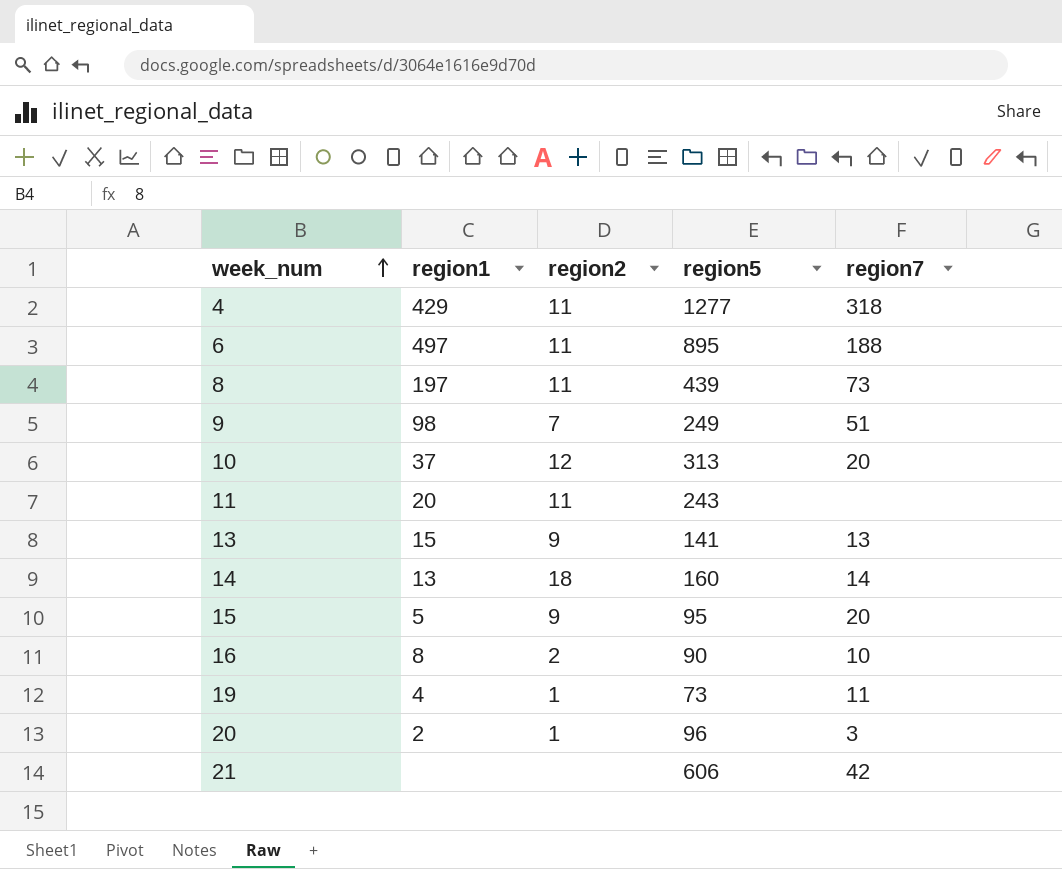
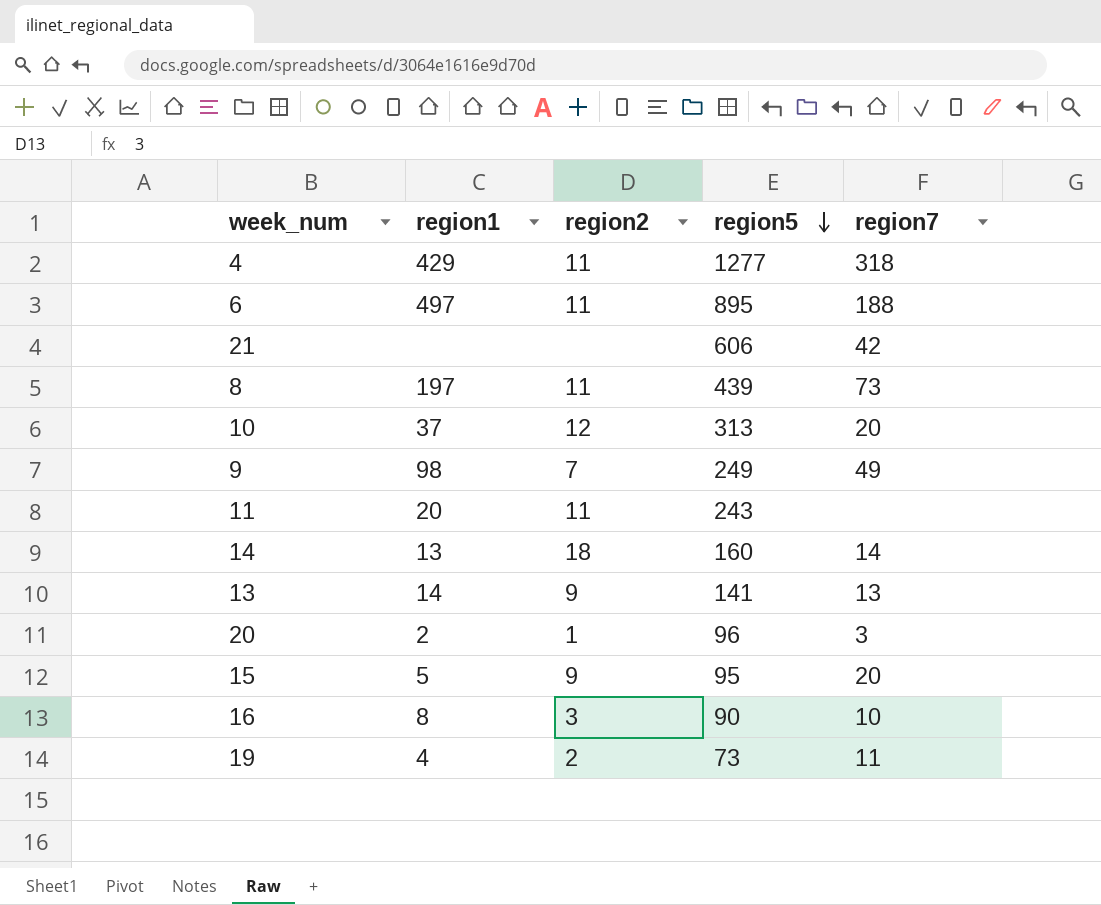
row order: week_num ascending -> region5 descending
9 | region7: 51 -> 49
13 | region1: 15 -> 14
16 | region2: 2 -> 3
19 | region2: 1 -> 2

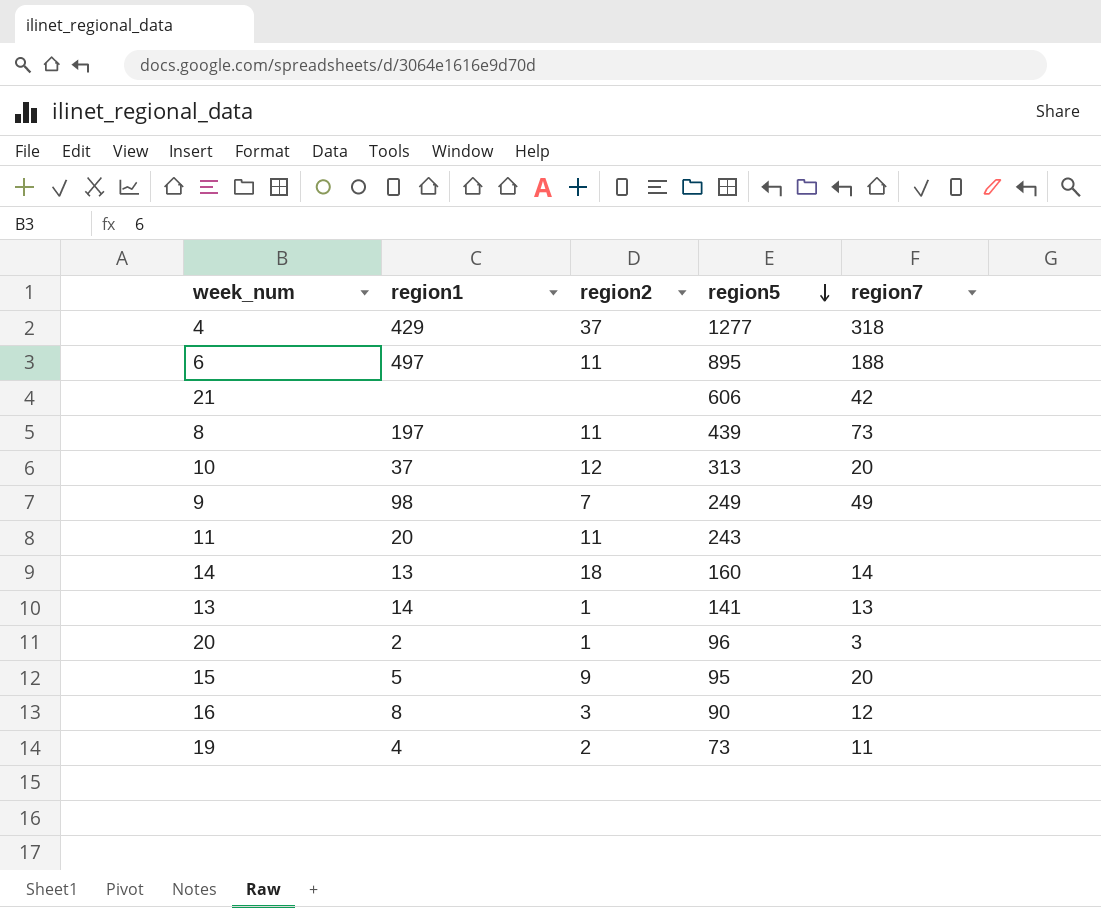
4 | region2: 11 -> 37
13 | region2: 9 -> 1
16 | region7: 10 -> 12

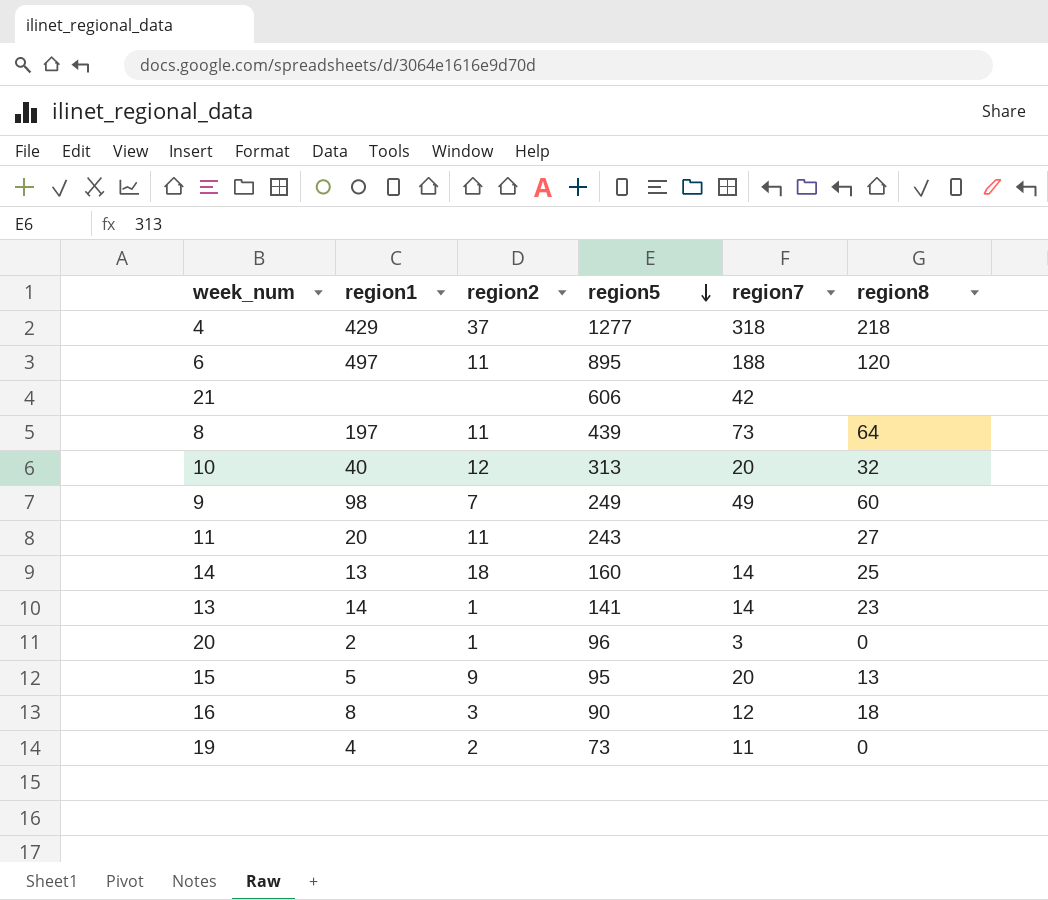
column region8 | position: none -> 6
10 | region1: 37 -> 40
13 | region7: 13 -> 14

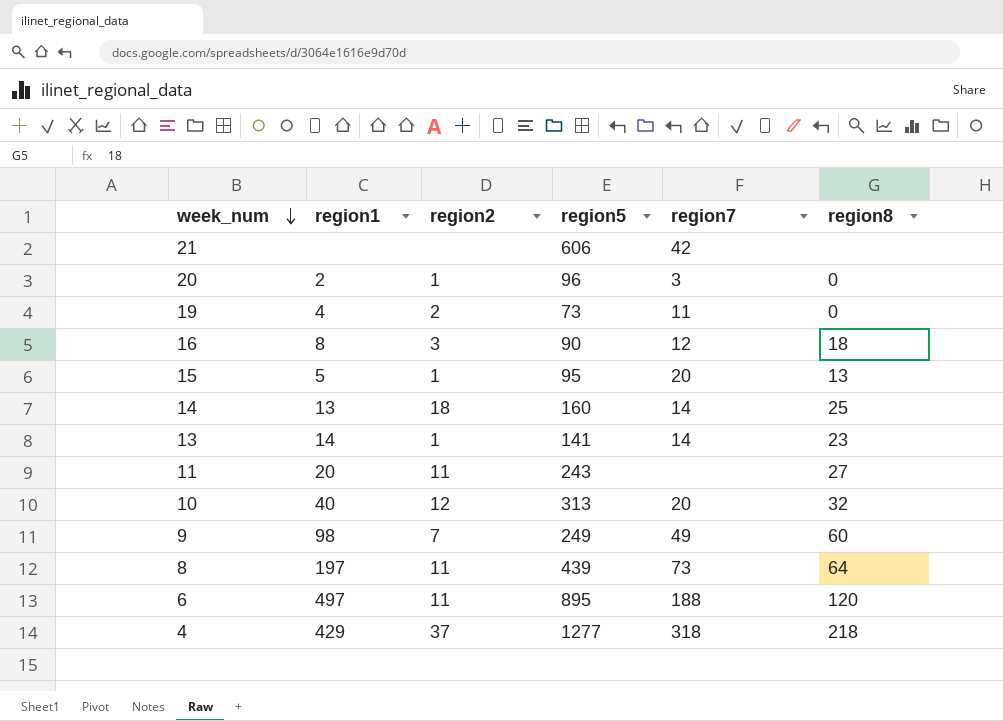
row order: region5 descending -> week_num descending
15 | region2: 9 -> 1

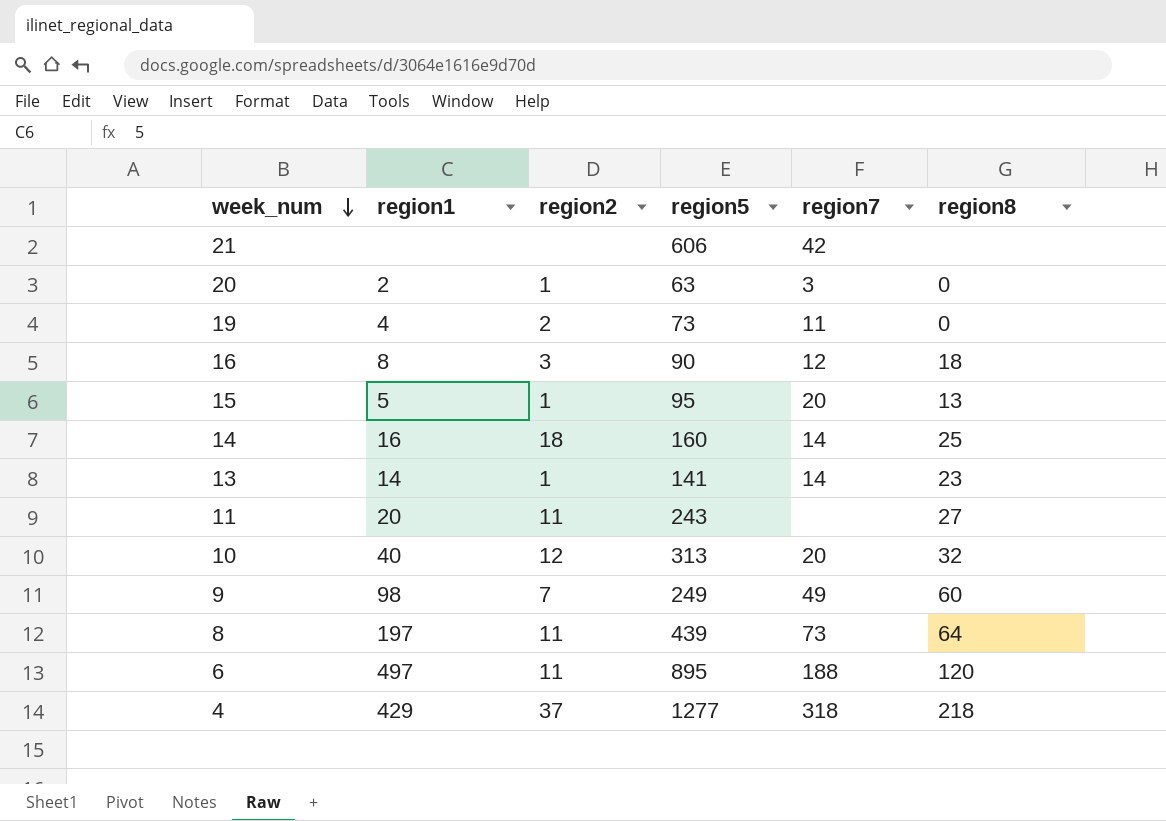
20 | region5: 96 -> 63
14 | region1: 13 -> 16

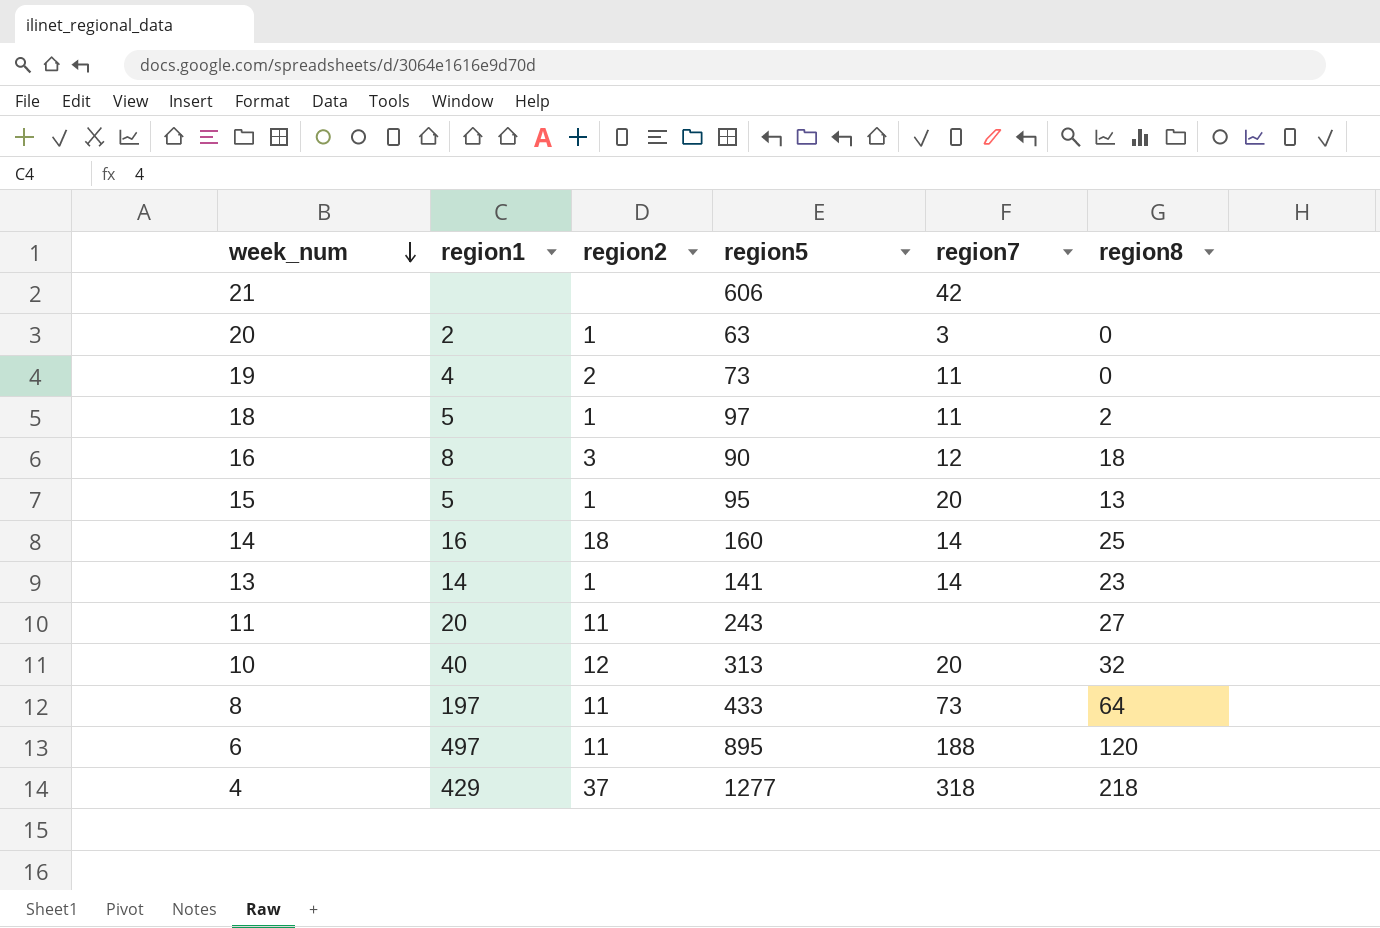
row 9: 98 | 7 | 249 | 49 | 60 -> none
row 18: none -> 5 | 1 | 97 | 11 | 2
8 | region5: 439 -> 433

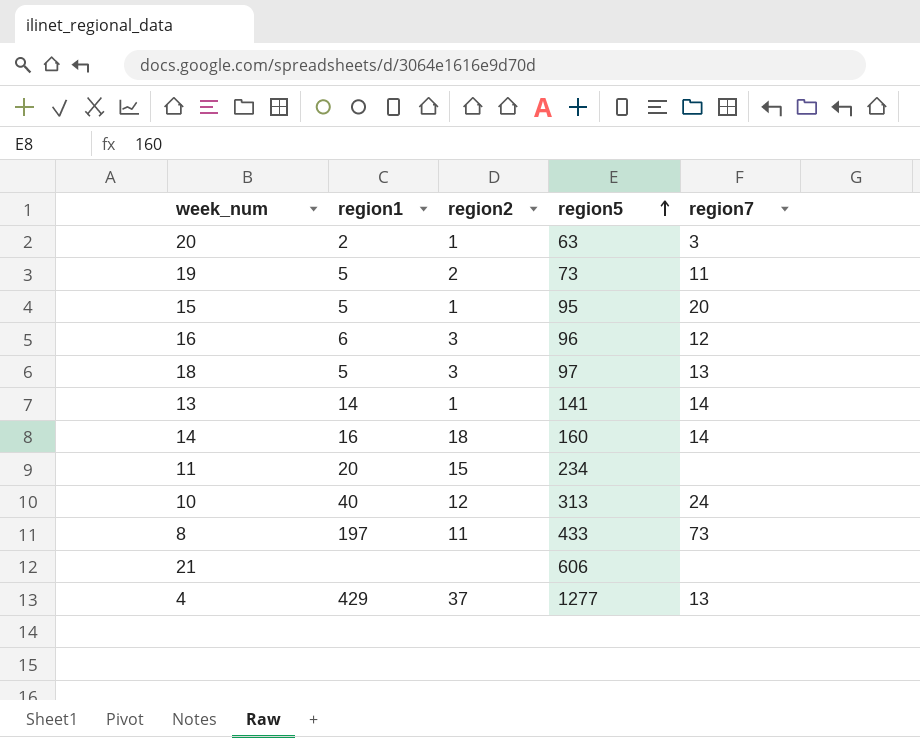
row order: week_num descending -> region5 ascending
column region8 | position: 6 -> none
row 6: 497 | 11 | 895 | 188 | 120 -> none
19 | region1: 4 -> 5
16 | region1: 8 -> 6
16 | region5: 90 -> 96
18 | region2: 1 -> 3
18 | region7: 11 -> 13
11 | region2: 11 -> 15
11 | region5: 243 -> 234
10 | region7: 20 -> 24
21 | region7: 42 -> none
4 | region7: 318 -> 13

